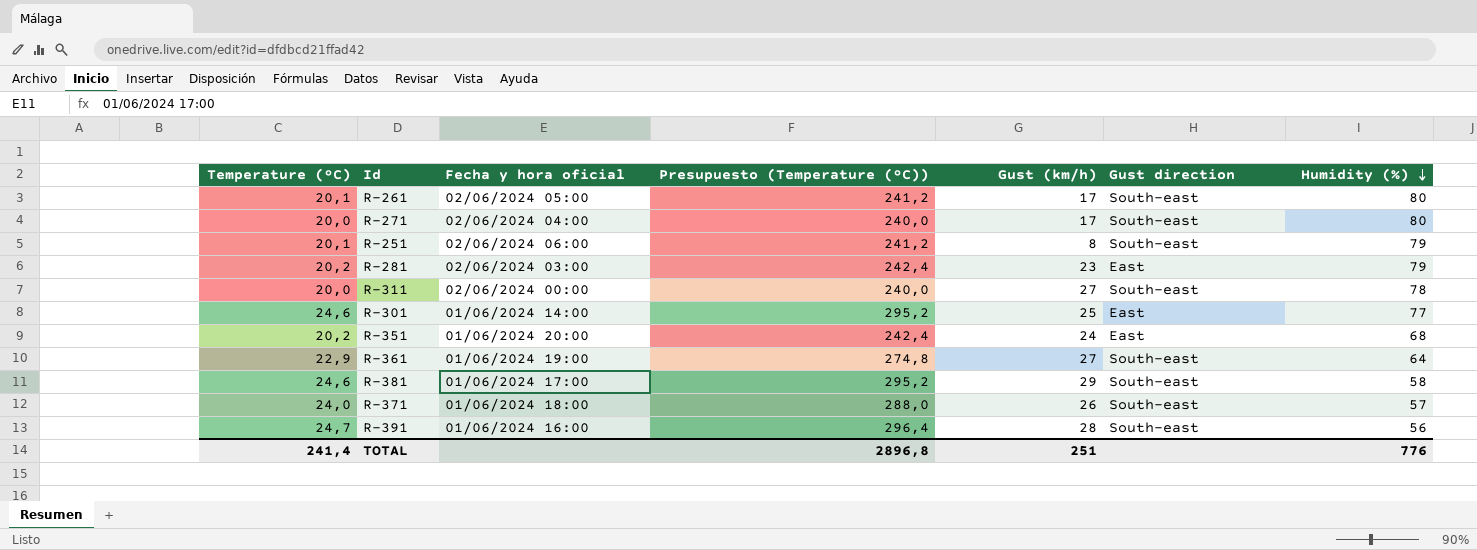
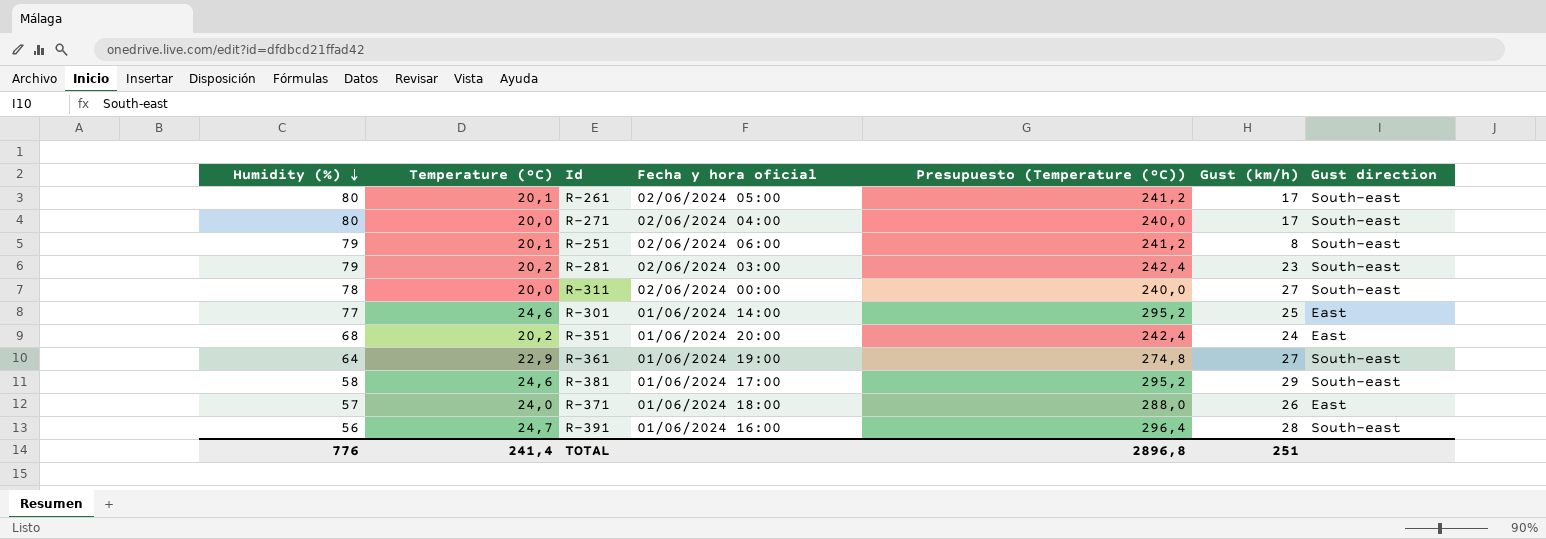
column Humidity (%) | position: 7 -> 1
R-281 | Gust direction: East -> South-east
R-371 | Gust direction: South-east -> East

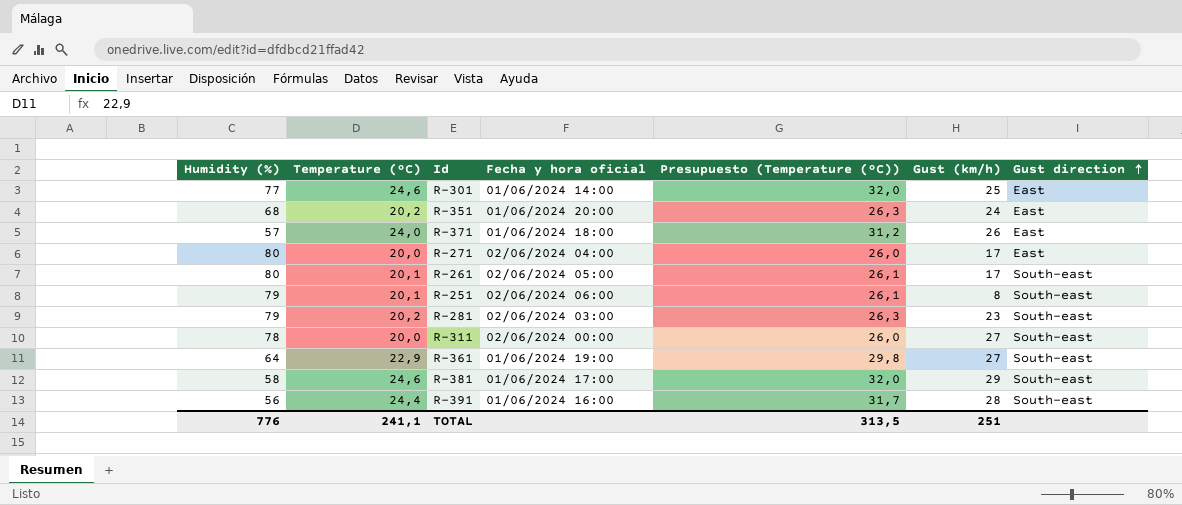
row order: Humidity (%) descending -> Gust direction ascending
column Presupuesto (Temperature (ºC)) | formula: [Temperature (ºC)] * 12 -> [Temperature (ºC)] * 1,3
R-271 | Gust direction: South-east -> East
R-391 | Temperature (ºC): 24,7 -> 24,4
TOTAL | Temperature (ºC): 241,4 -> 241,1
TOTAL | Presupuesto (Temperature (ºC)): 2896,8 -> 313,5

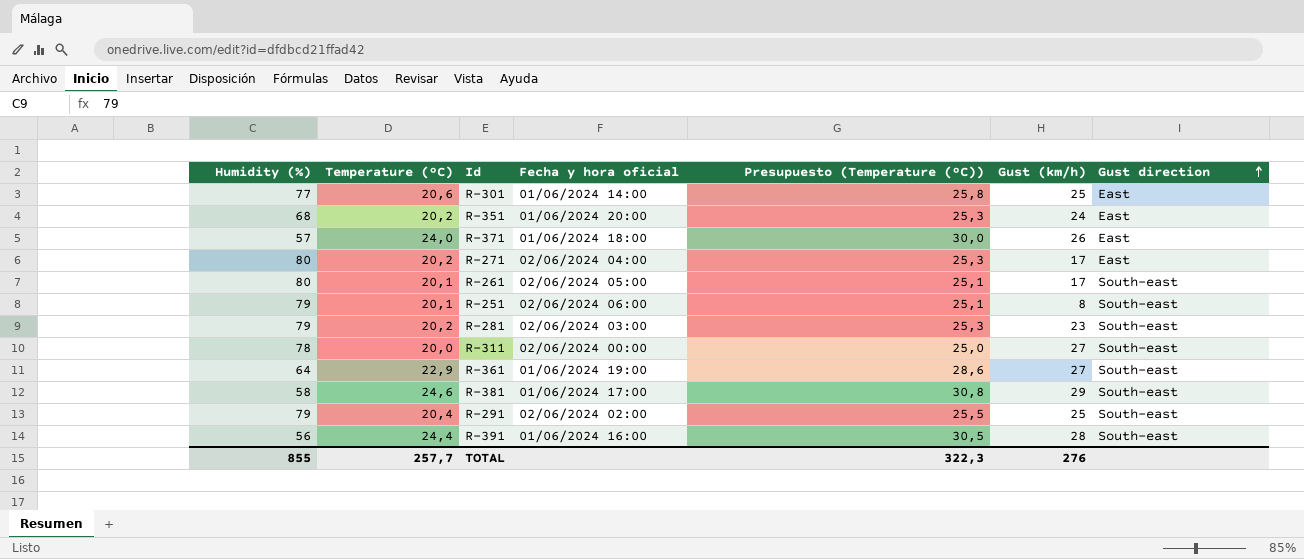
column Presupuesto (Temperature (ºC)) | formula: [Temperature (ºC)] * 1,3 -> [Temperature (ºC)] * 1,25
R-301 | Temperature (ºC): 24,6 -> 20,6
R-271 | Temperature (ºC): 20,0 -> 20,2
row R-291: none -> 79 | 20,4 | 02/06/2024 02:00 | 25,5 | 25 | South-east
TOTAL | Humidity (%): 776 -> 855
TOTAL | Temperature (ºC): 241,1 -> 257,7
TOTAL | Presupuesto (Temperature (ºC)): 313,5 -> 322,3
TOTAL | Gust (km/h): 251 -> 276

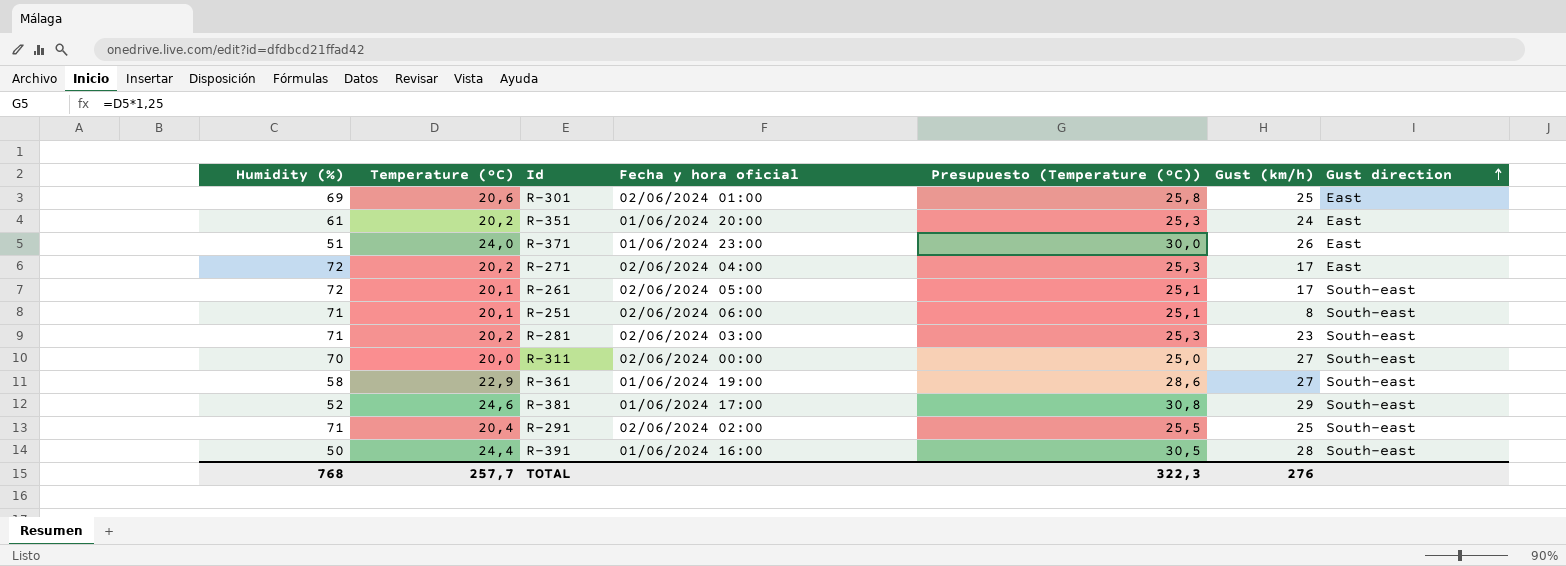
R-301 | Humidity (%): 77 -> 69
R-301 | Fecha y hora oficial: 01/06/2024 14:00 -> 02/06/2024 01:00
R-351 | Humidity (%): 68 -> 61
R-371 | Humidity (%): 57 -> 51
R-371 | Fecha y hora oficial: 01/06/2024 18:00 -> 01/06/2024 23:00
R-271 | Humidity (%): 80 -> 72
R-261 | Humidity (%): 80 -> 72
R-251 | Humidity (%): 79 -> 71
R-281 | Humidity (%): 79 -> 71
R-311 | Humidity (%): 78 -> 70
R-361 | Humidity (%): 64 -> 58
R-381 | Humidity (%): 58 -> 52
R-291 | Humidity (%): 79 -> 71
R-391 | Humidity (%): 56 -> 50
TOTAL | Humidity (%): 855 -> 768

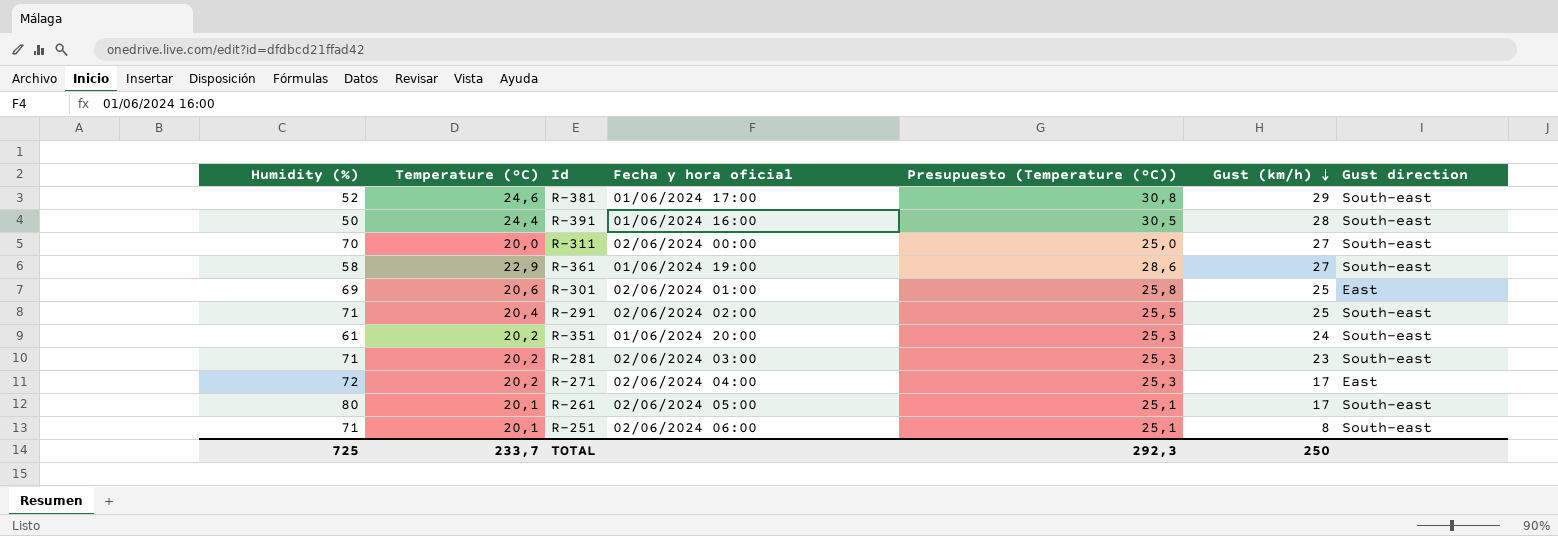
row order: Gust direction ascending -> Gust (km/h) descending
row R-371: 51 | 24,0 | 01/06/2024 23:00 | 30,0 | 26 | East -> none
R-351 | Gust direction: East -> South-east
R-261 | Humidity (%): 72 -> 80
TOTAL | Humidity (%): 768 -> 725
TOTAL | Temperature (ºC): 257,7 -> 233,7
TOTAL | Presupuesto (Temperature (ºC)): 322,3 -> 292,3
TOTAL | Gust (km/h): 276 -> 250

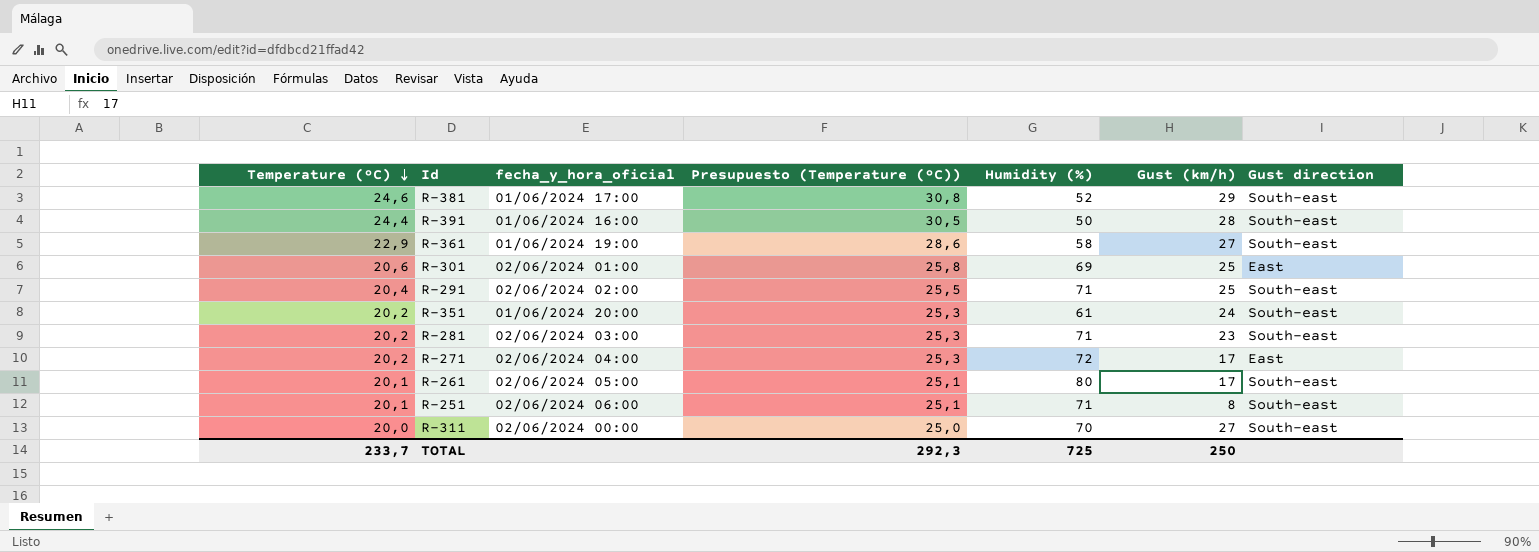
row order: Gust (km/h) descending -> Temperature (ºC) descending
column name: Fecha y hora oficial -> fecha_y_hora_oficial
column Humidity (%) | position: 1 -> 5

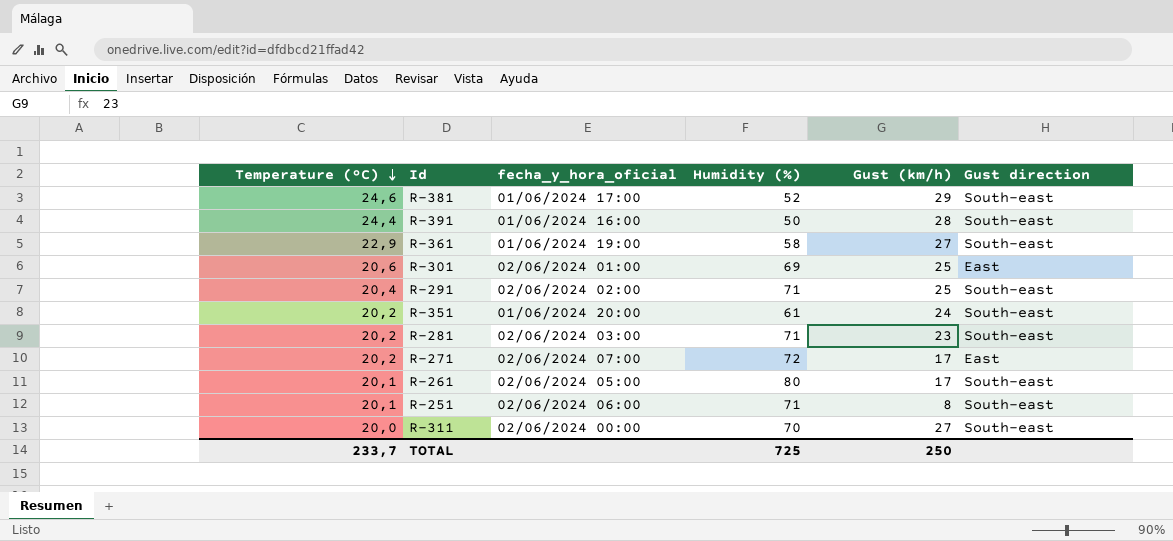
column Presupuesto (Temperature (ºC)) | formula: [Temperature (ºC)] * 1,25 -> none
R-271 | fecha_y_hora_oficial: 02/06/2024 04:00 -> 02/06/2024 07:00

